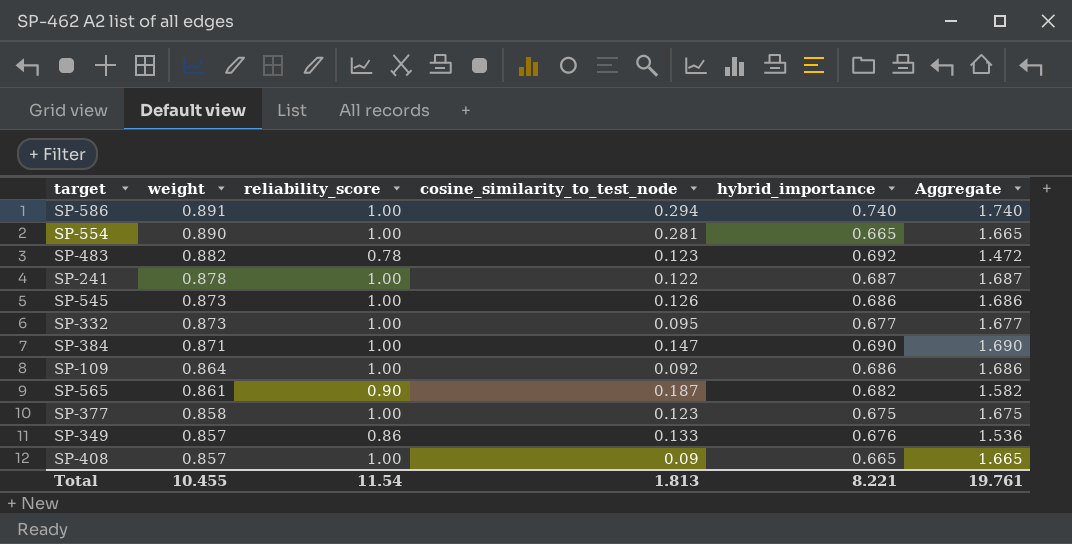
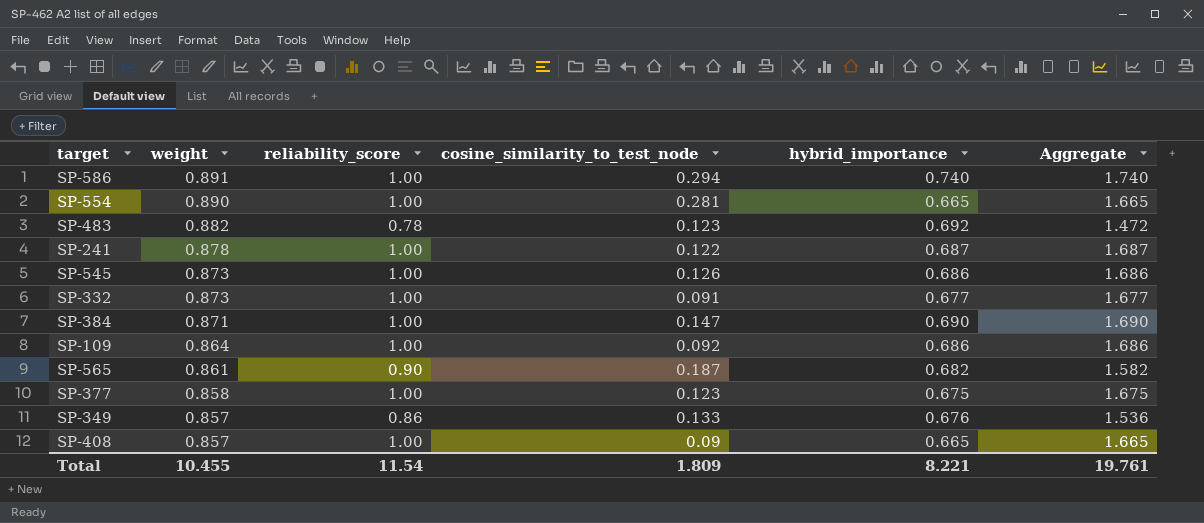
SP-332 | cosine_similarity_to_test_node: 0.095 -> 0.091
Total | cosine_similarity_to_test_node: 1.813 -> 1.809

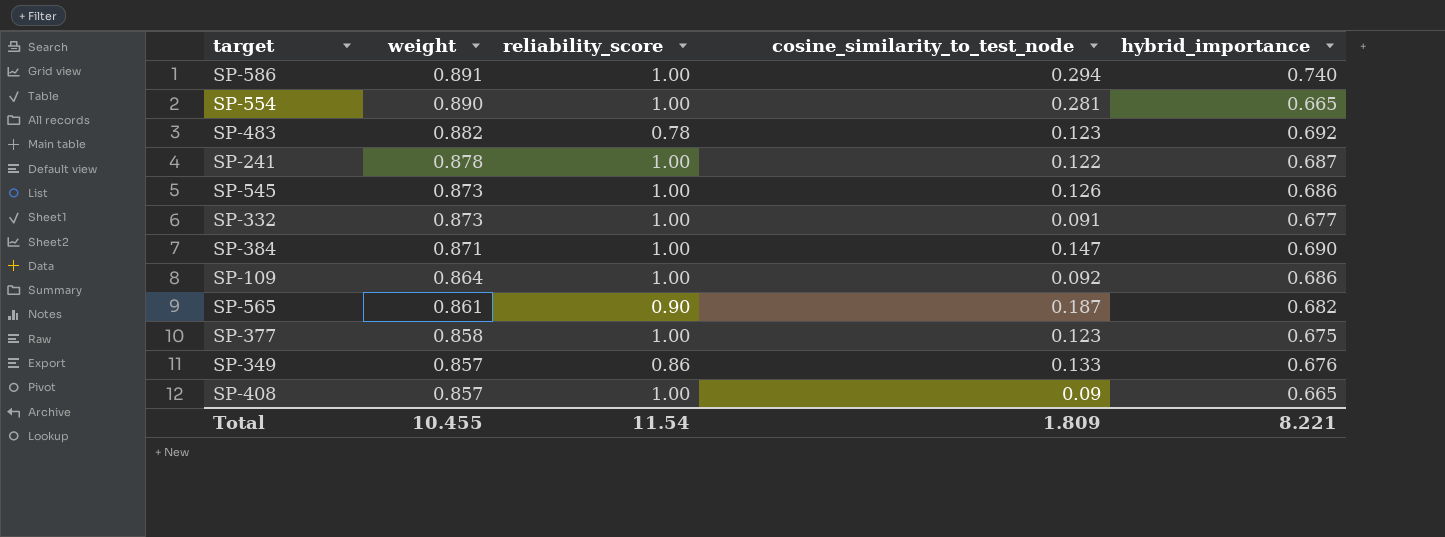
column Aggregate | formula: [reliability_score] + [hybrid_importance] -> none

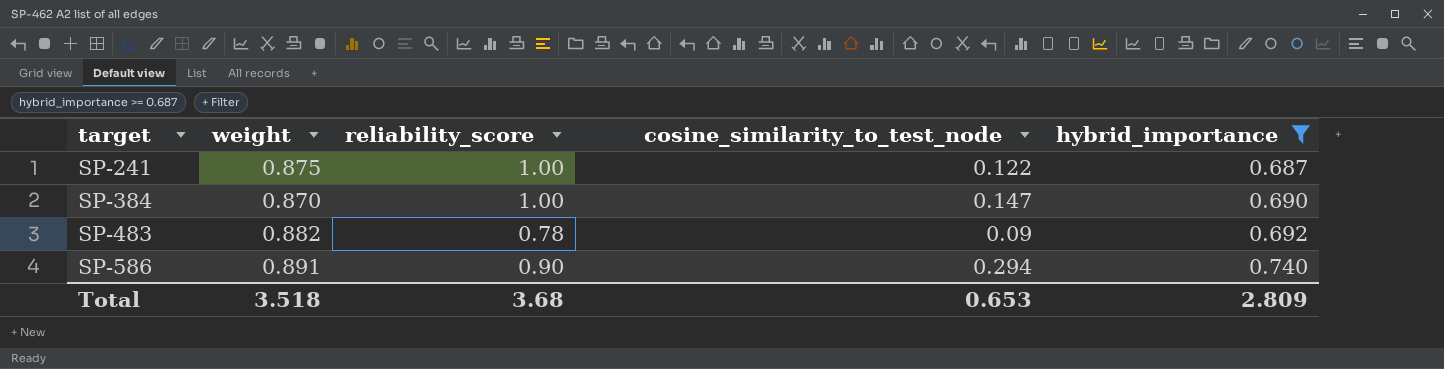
filter: none -> hybrid_importance >= 0.687
row order: weight descending -> target ascending
SP-241 | weight: 0.878 -> 0.875
SP-384 | weight: 0.871 -> 0.870
SP-483 | cosine_similarity_to_test_node: 0.123 -> 0.09
SP-586 | reliability_score: 1.00 -> 0.90
Total | weight: 10.455 -> 3.518
Total | reliability_score: 11.54 -> 3.68
Total | cosine_similarity_to_test_node: 1.809 -> 0.653
Total | hybrid_importance: 8.221 -> 2.809

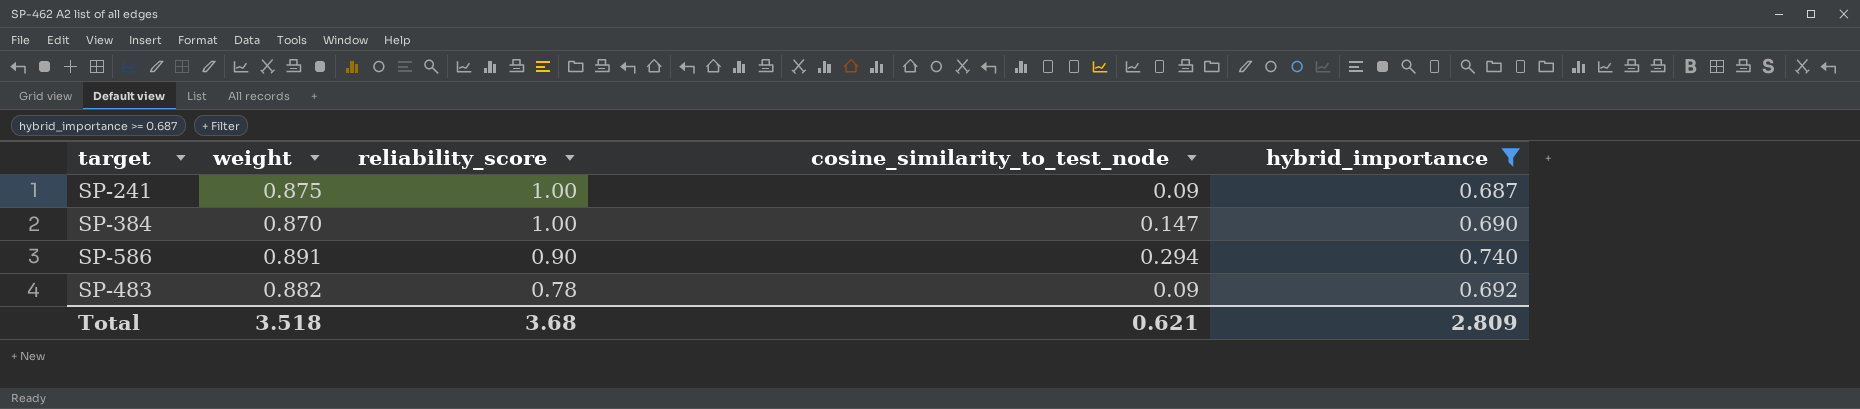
row order: target ascending -> reliability_score descending
SP-241 | cosine_similarity_to_test_node: 0.122 -> 0.09
Total | cosine_similarity_to_test_node: 0.653 -> 0.621

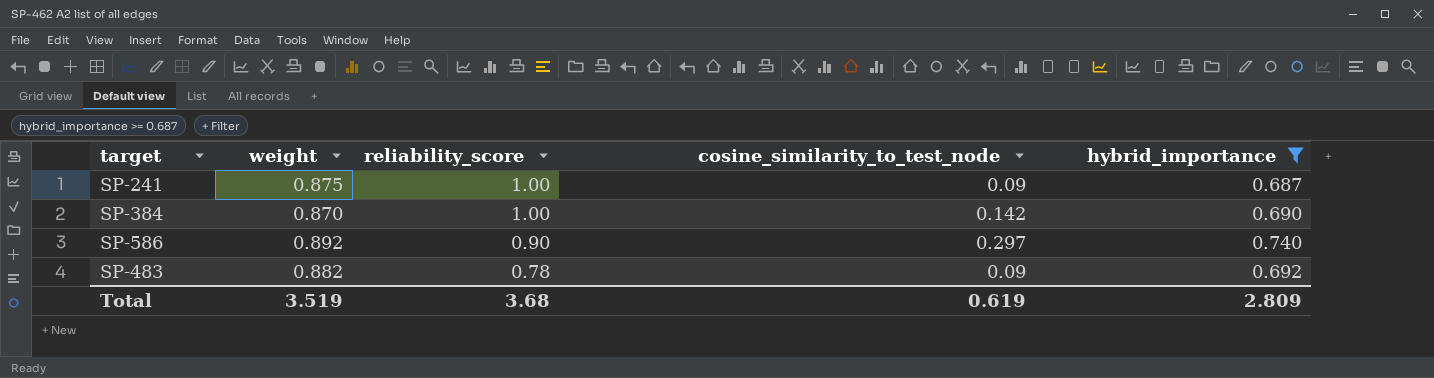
SP-384 | cosine_similarity_to_test_node: 0.147 -> 0.142
SP-586 | weight: 0.891 -> 0.892
SP-586 | cosine_similarity_to_test_node: 0.294 -> 0.297
Total | weight: 3.518 -> 3.519
Total | cosine_similarity_to_test_node: 0.621 -> 0.619

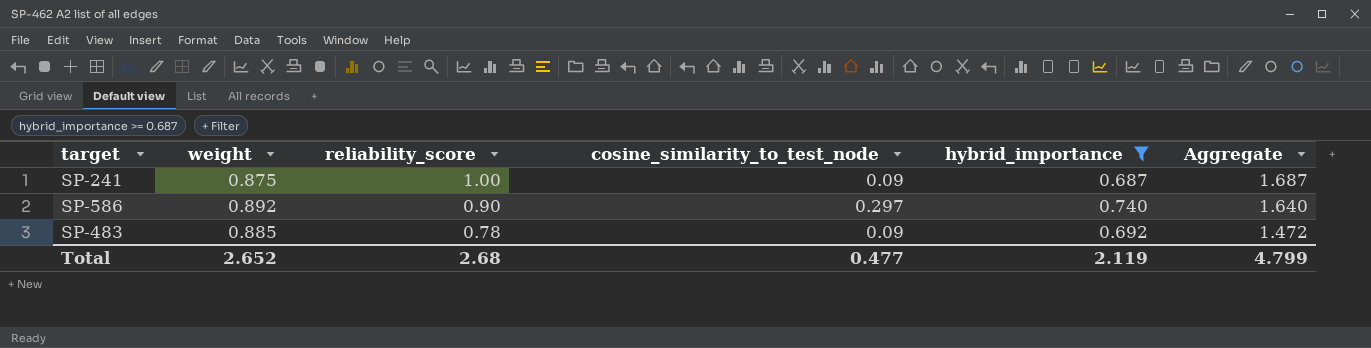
column Aggregate | formula: none -> [reliability_score] + [hybrid_importance]
row SP-384: 0.870 | 1.00 | 0.142 | 0.690 -> none
SP-483 | weight: 0.882 -> 0.885
Total | weight: 3.519 -> 2.652
Total | reliability_score: 3.68 -> 2.68
Total | cosine_similarity_to_test_node: 0.619 -> 0.477
Total | hybrid_importance: 2.809 -> 2.119

